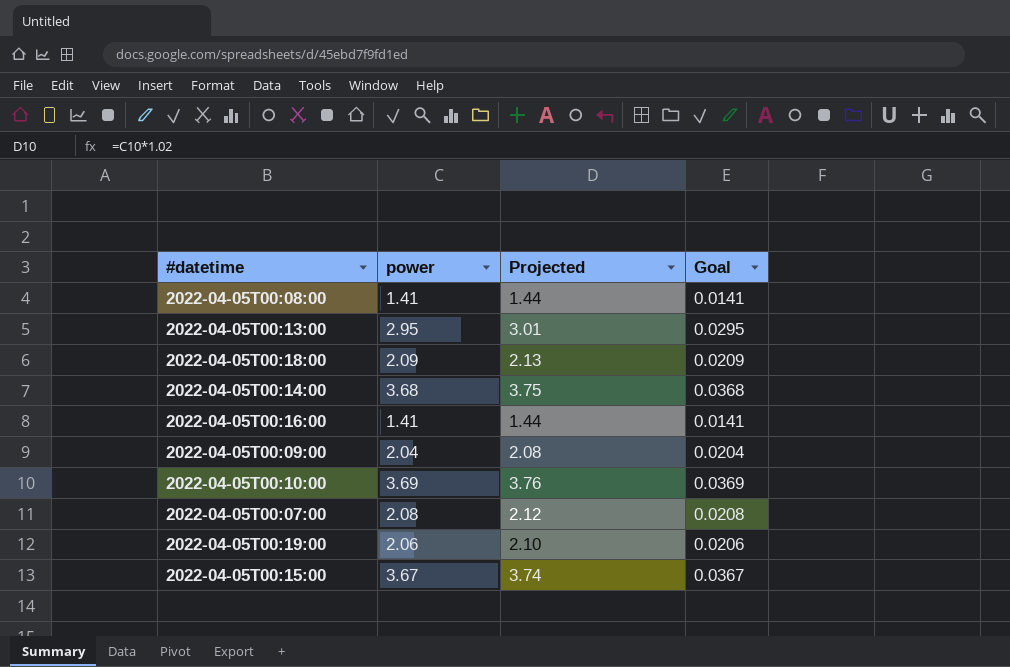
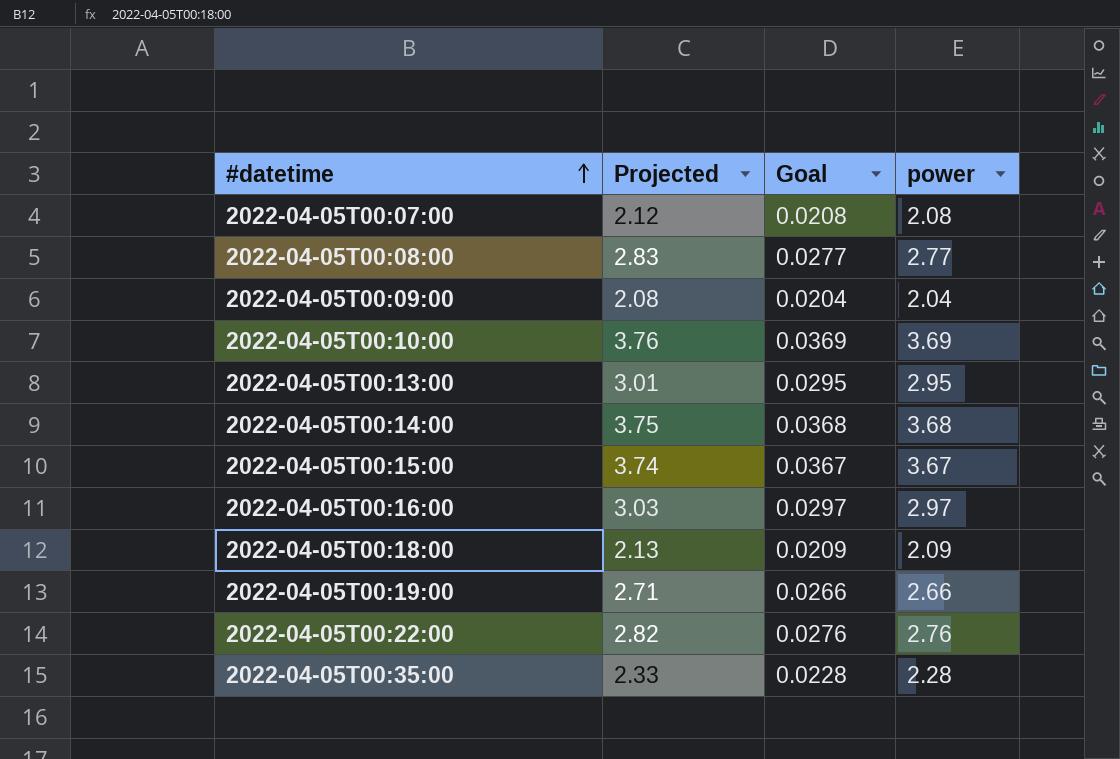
row order: none -> #datetime ascending
column power | position: 2 -> 4
2022-04-05T00:08:00 | Projected: 1.44 -> 2.83
2022-04-05T00:08:00 | Goal: 0.0141 -> 0.0277
2022-04-05T00:08:00 | power: 1.41 -> 2.77
2022-04-05T00:16:00 | Projected: 1.44 -> 3.03
2022-04-05T00:16:00 | Goal: 0.0141 -> 0.0297
2022-04-05T00:16:00 | power: 1.41 -> 2.97
2022-04-05T00:19:00 | Projected: 2.10 -> 2.71
2022-04-05T00:19:00 | Goal: 0.0206 -> 0.0266
2022-04-05T00:19:00 | power: 2.06 -> 2.66
row 2022-04-05T00:22:00: none -> 2.82 | 0.0276 | 2.76
row 2022-04-05T00:35:00: none -> 2.33 | 0.0228 | 2.28

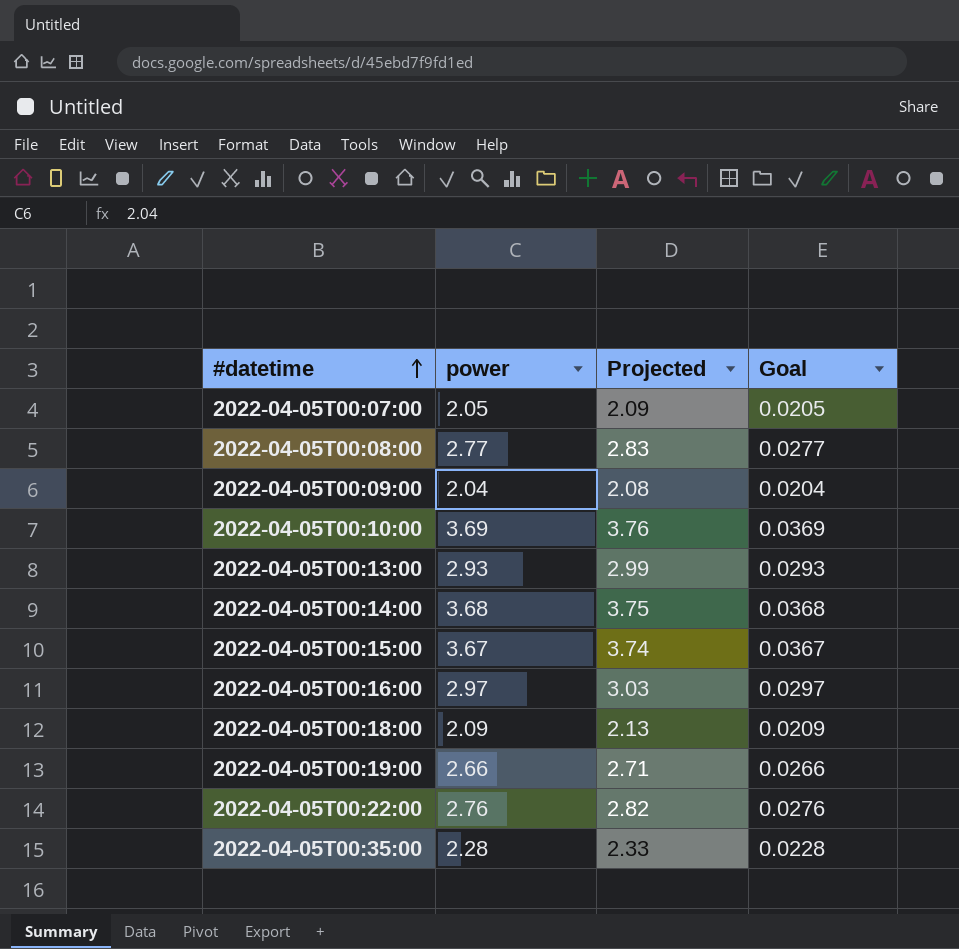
column power | position: 4 -> 2
2022-04-05T00:07:00 | power: 2.08 -> 2.05
2022-04-05T00:07:00 | Projected: 2.12 -> 2.09
2022-04-05T00:07:00 | Goal: 0.0208 -> 0.0205
2022-04-05T00:13:00 | power: 2.95 -> 2.93
2022-04-05T00:13:00 | Projected: 3.01 -> 2.99
2022-04-05T00:13:00 | Goal: 0.0295 -> 0.0293

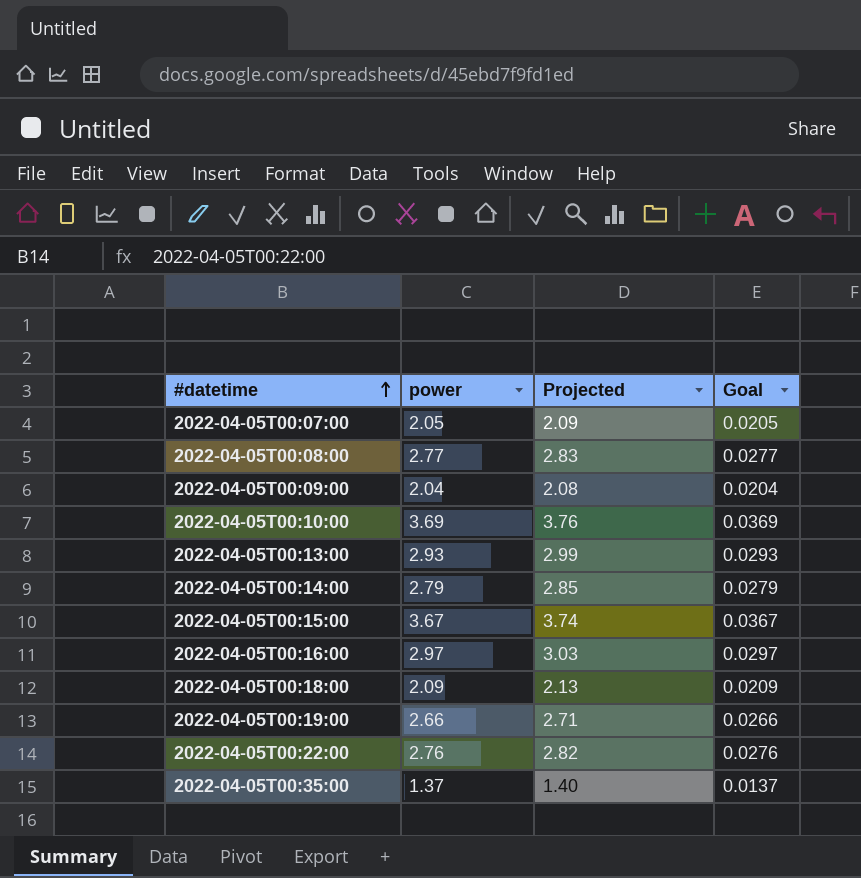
2022-04-05T00:14:00 | power: 3.68 -> 2.79
2022-04-05T00:14:00 | Projected: 3.75 -> 2.85
2022-04-05T00:14:00 | Goal: 0.0368 -> 0.0279
2022-04-05T00:35:00 | power: 2.28 -> 1.37
2022-04-05T00:35:00 | Projected: 2.33 -> 1.40
2022-04-05T00:35:00 | Goal: 0.0228 -> 0.0137

